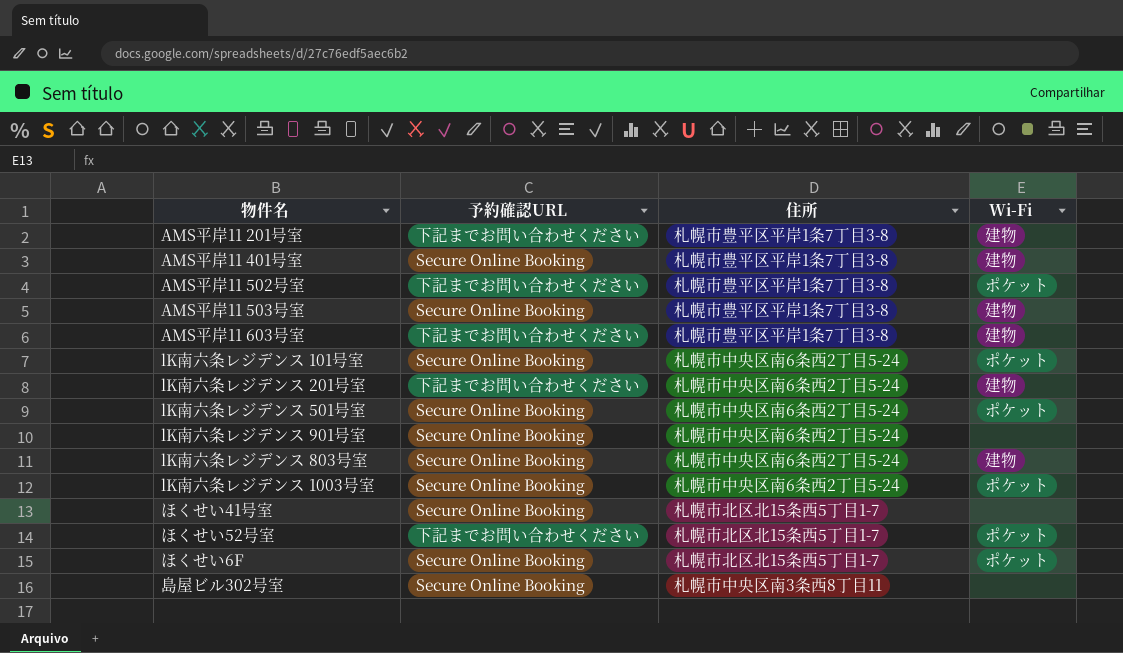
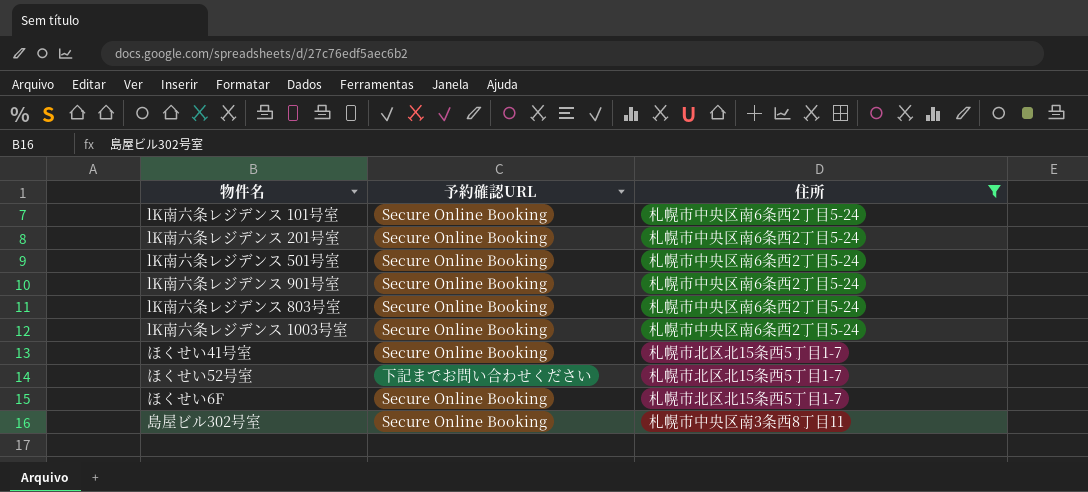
filter: none -> 住所 != 札幌市豊平区平岸1条7丁目3-8
column Wi-Fi | position: 4 -> none
lK南六条レジデンス 201号室 | 予約確認URL: 下記までお問い合わせください -> Secure Online Booking

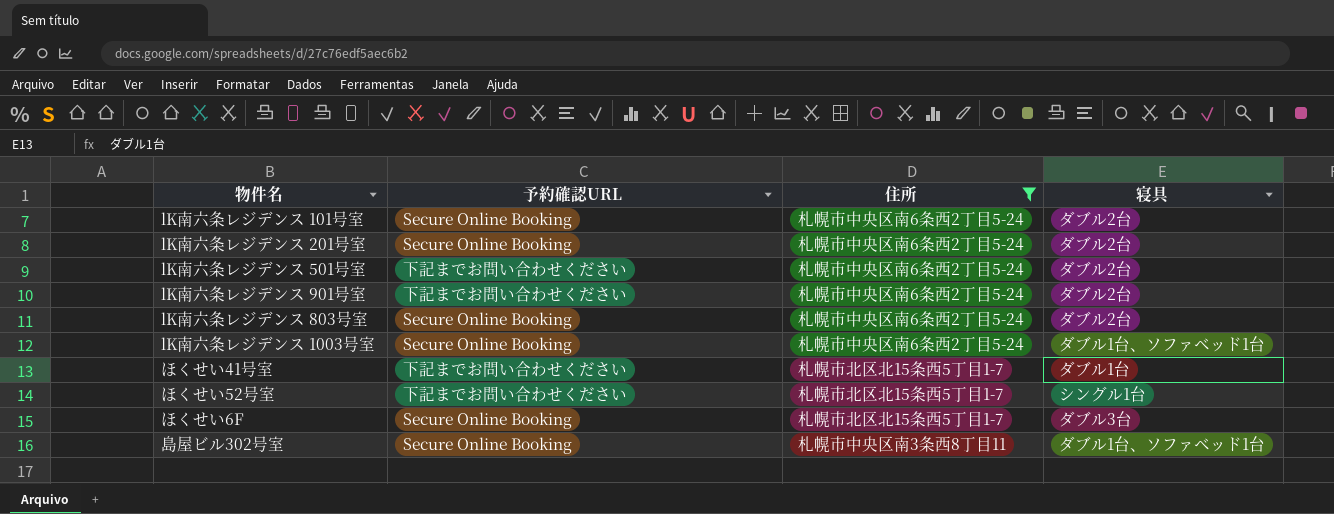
column 寝具 | position: none -> 4
lK南六条レジデンス 501号室 | 予約確認URL: Secure Online Booking -> 下記までお問い合わせください
lK南六条レジデンス 901号室 | 予約確認URL: Secure Online Booking -> 下記までお問い合わせください
ほくせい41号室 | 予約確認URL: Secure Online Booking -> 下記までお問い合わせください

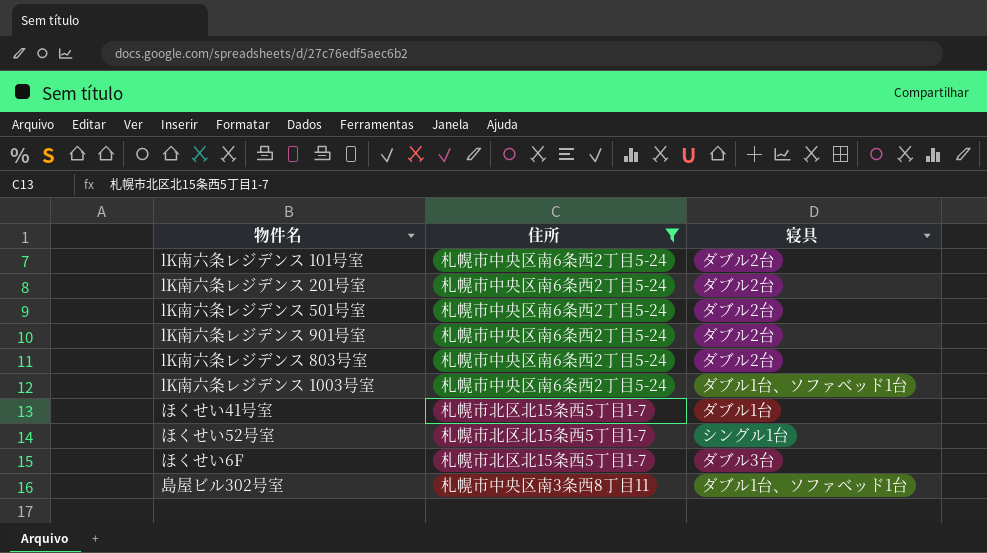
column 予約確認URL | position: 2 -> none

